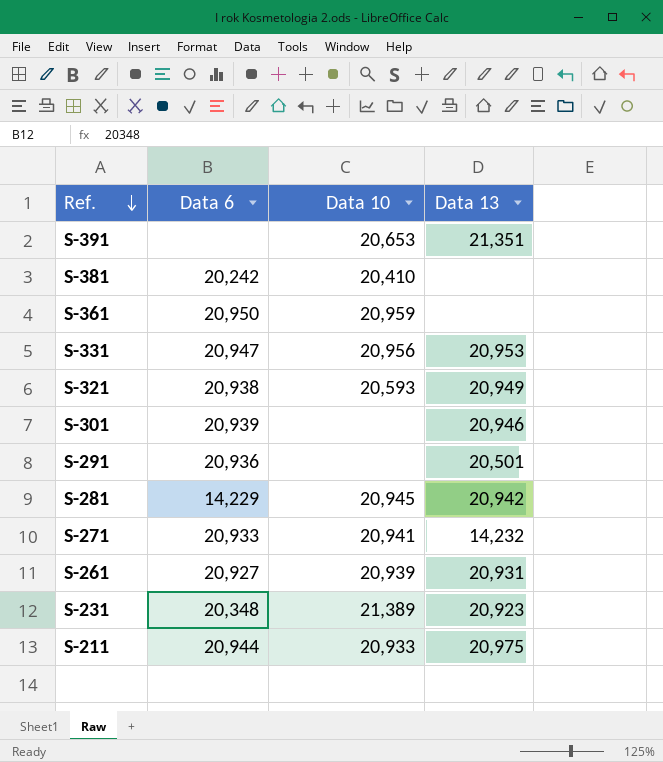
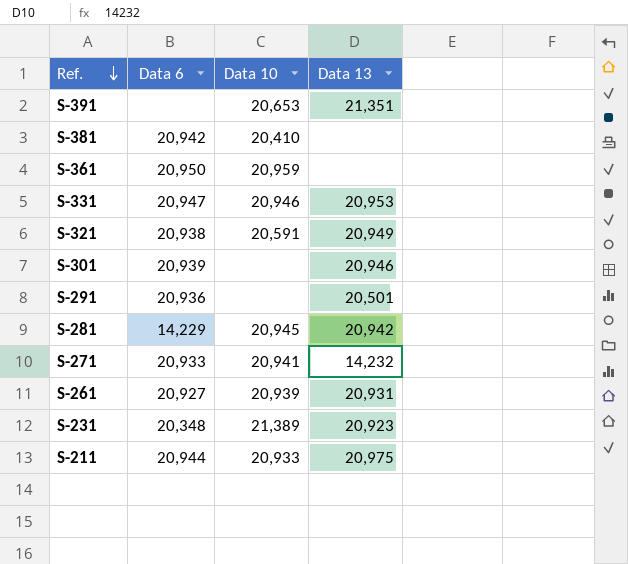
S-381 | Data 6: 20,242 -> 20,942
S-331 | Data 10: 20,956 -> 20,946
S-321 | Data 10: 20,593 -> 20,591

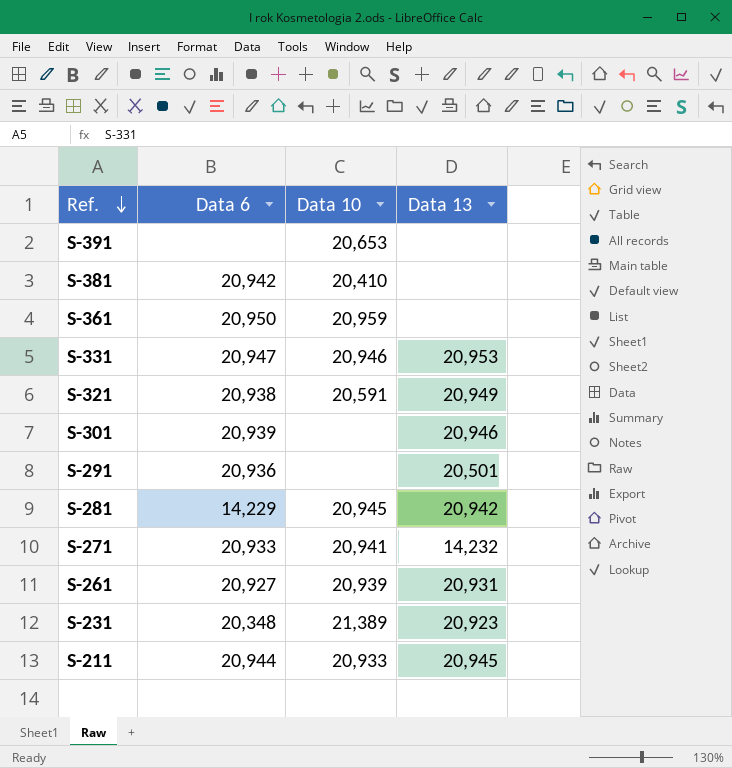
S-391 | Data 13: 21,351 -> none
S-211 | Data 13: 20,975 -> 20,945

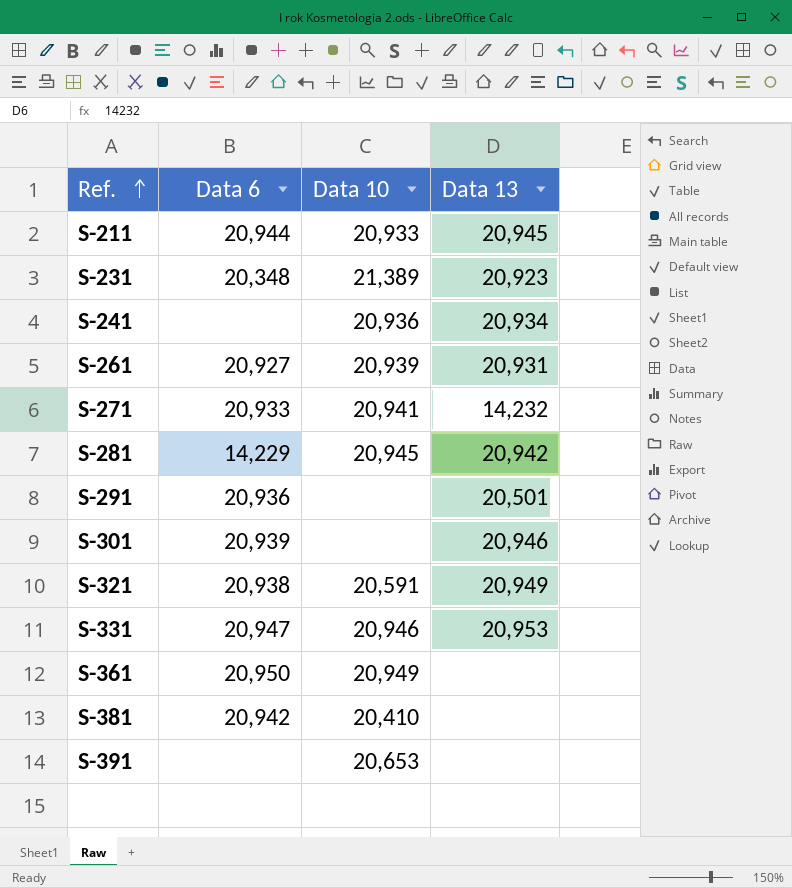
row order: Ref. descending -> Ref. ascending
row S-241: none -> none | 20,936 | 20,934
S-361 | Data 10: 20,959 -> 20,949

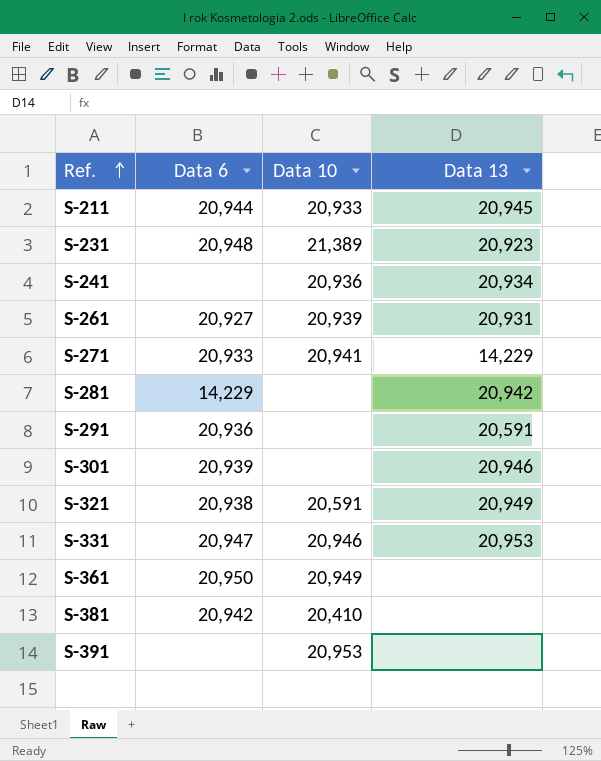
S-231 | Data 6: 20,348 -> 20,948
S-271 | Data 13: 14,232 -> 14,229
S-281 | Data 10: 20,945 -> none
S-291 | Data 13: 20,501 -> 20,591
S-391 | Data 10: 20,653 -> 20,953

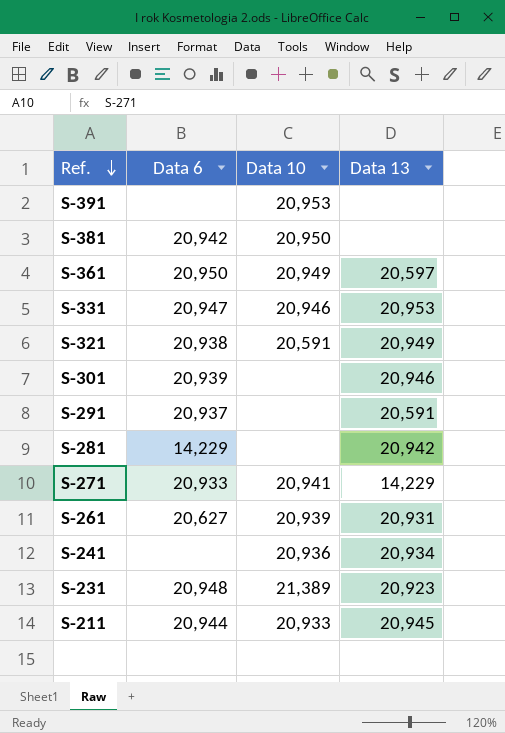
row order: Ref. ascending -> Ref. descending
S-381 | Data 10: 20,410 -> 20,950
S-361 | Data 13: none -> 20,597
S-291 | Data 6: 20,936 -> 20,937
S-261 | Data 6: 20,927 -> 20,627

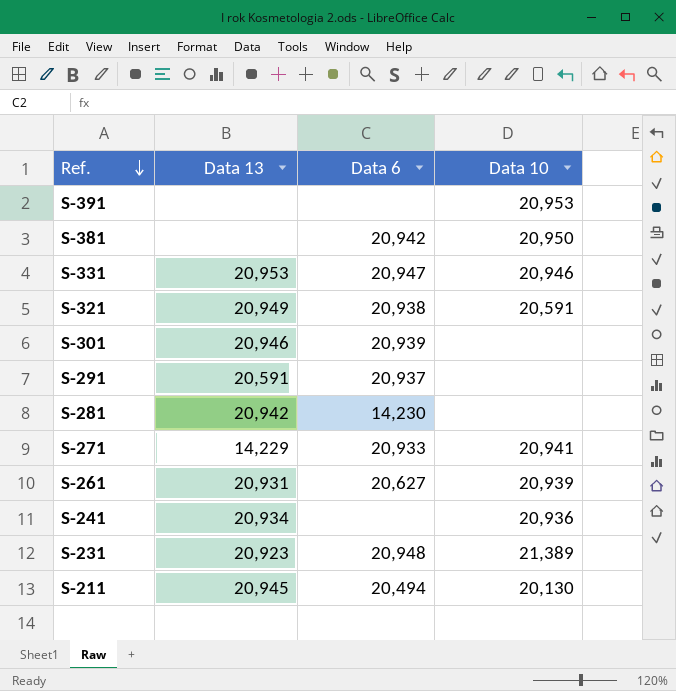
column Data 13 | position: 4 -> 2
row S-361: 20,950 | 20,949 | 20,597 -> none
S-281 | Data 6: 14,229 -> 14,230
S-211 | Data 6: 20,944 -> 20,494
S-211 | Data 10: 20,933 -> 20,130

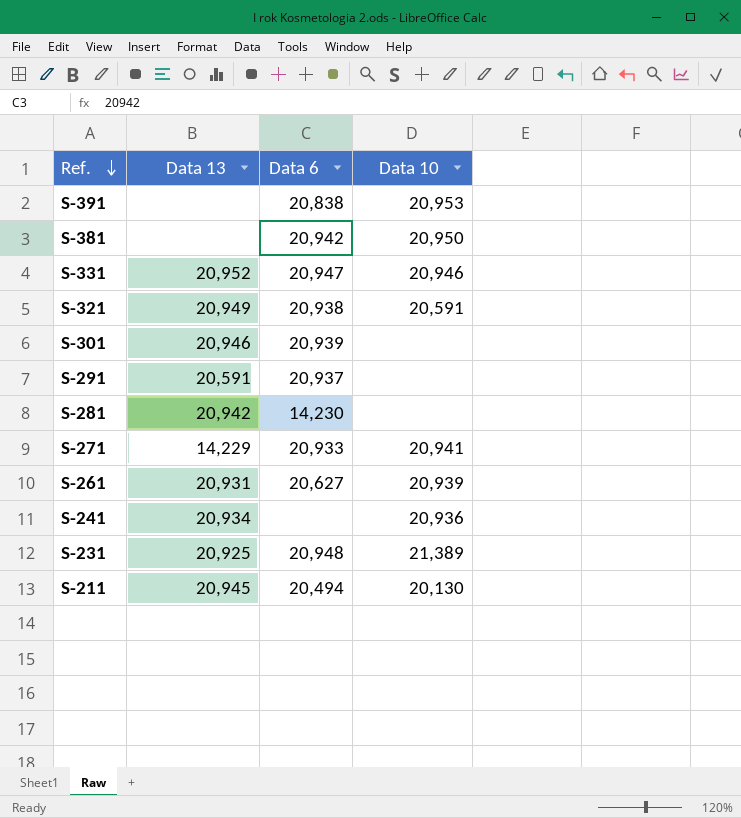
S-391 | Data 6: none -> 20,838
S-331 | Data 13: 20,953 -> 20,952
S-231 | Data 13: 20,923 -> 20,925

